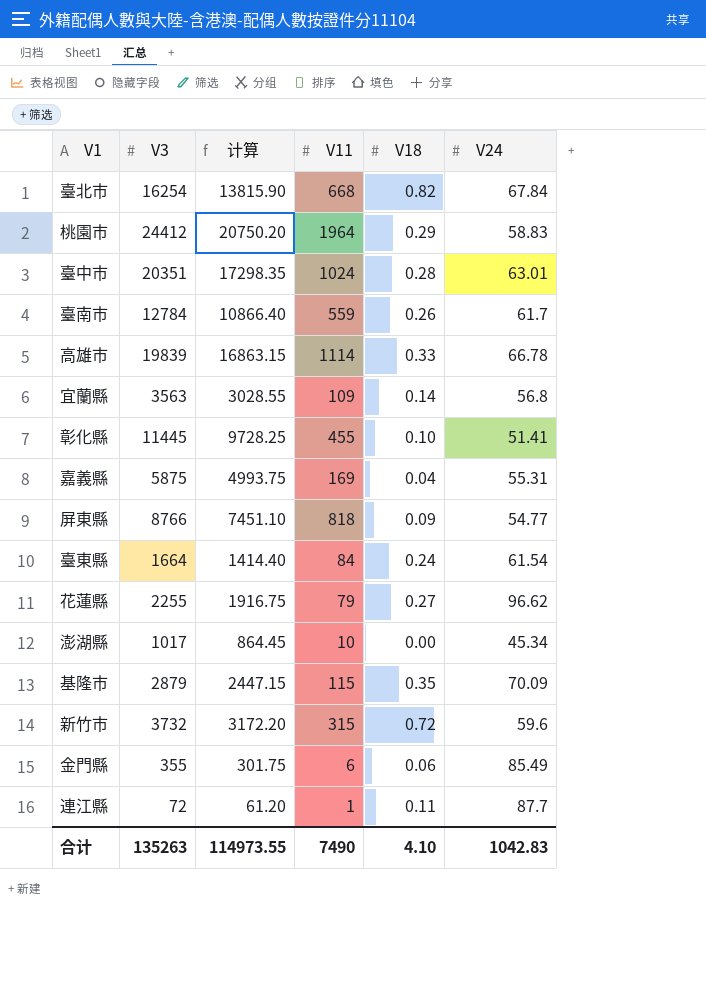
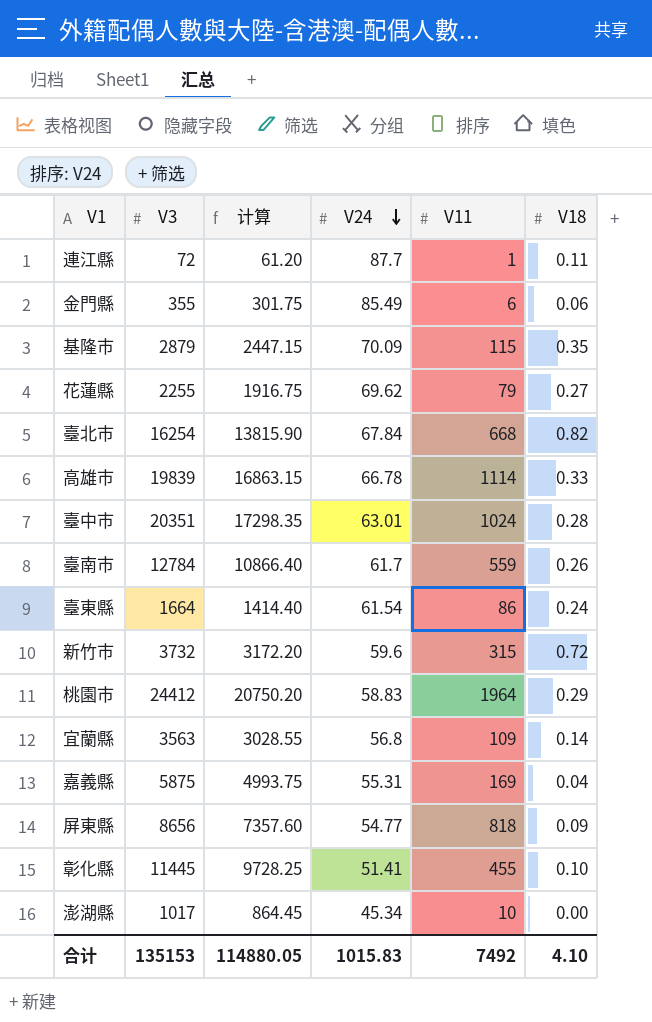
row order: none -> V24 descending
column V24 | position: 6 -> 4
花蓮縣 | V24: 96.62 -> 69.62
臺東縣 | V11: 84 -> 86
屏東縣 | V3: 8766 -> 8656
屏東縣 | 计算: 7451.10 -> 7357.60
合计 | V3: 135263 -> 135153
合计 | 计算: 114973.55 -> 114880.05
合计 | V24: 1042.83 -> 1015.83
合计 | V11: 7490 -> 7492

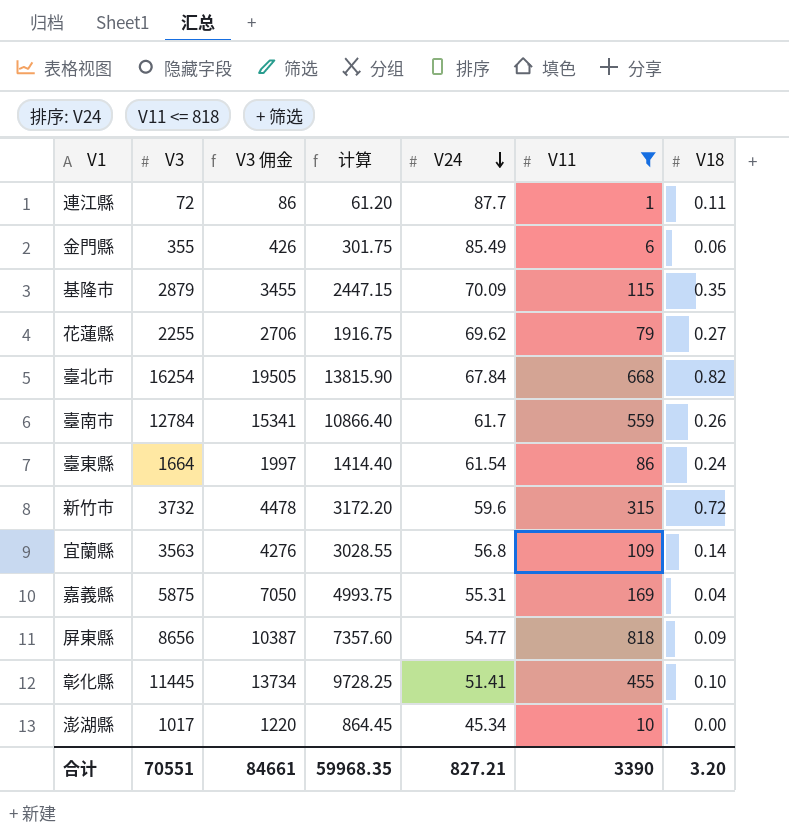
filter: none -> V11 <= 818
column V3 佣金 | formula: none -> [V3] * 1.2
合计 | V3: 135153 -> 70551
合计 | 计算: 114880.05 -> 59968.35
合计 | V24: 1015.83 -> 827.21
合计 | V11: 7492 -> 3390
合计 | V18: 4.10 -> 3.20

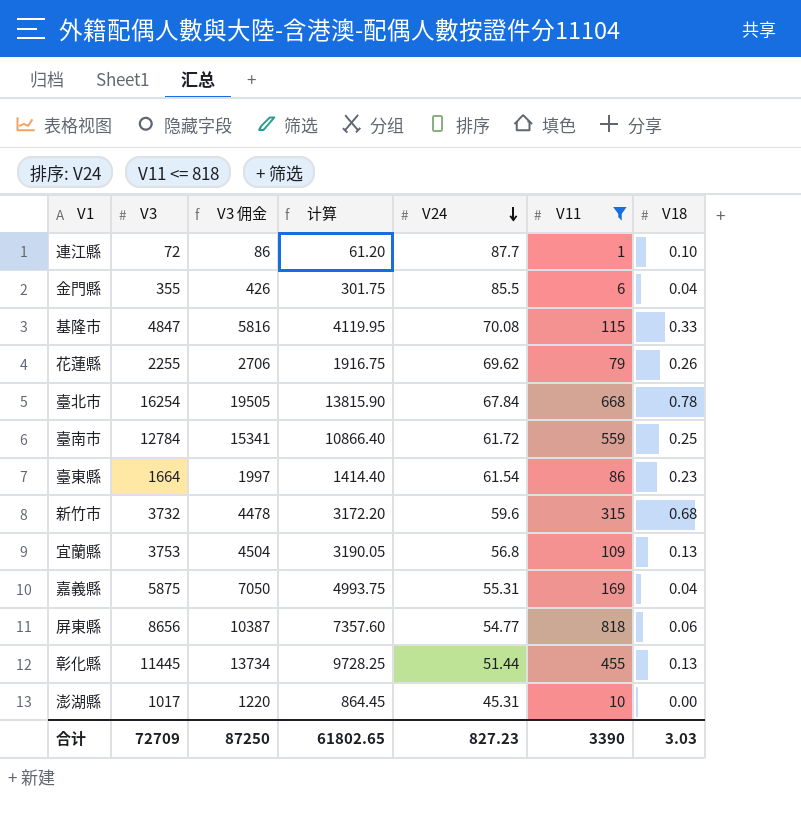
連江縣 | V18: 0.11 -> 0.10
金門縣 | V24: 85.49 -> 85.5
金門縣 | V18: 0.06 -> 0.04
基隆市 | V3: 2879 -> 4847
基隆市 | V3 佣金: 3455 -> 5816
基隆市 | 计算: 2447.15 -> 4119.95
基隆市 | V24: 70.09 -> 70.08
基隆市 | V18: 0.35 -> 0.33
花蓮縣 | V18: 0.27 -> 0.26
臺北市 | V18: 0.82 -> 0.78
臺南市 | V24: 61.7 -> 61.72
臺南市 | V18: 0.26 -> 0.25
臺東縣 | V18: 0.24 -> 0.23
新竹市 | V18: 0.72 -> 0.68
宜蘭縣 | V3: 3563 -> 3753
宜蘭縣 | V3 佣金: 4276 -> 4504
宜蘭縣 | 计算: 3028.55 -> 3190.05
宜蘭縣 | V18: 0.14 -> 0.13
屏東縣 | V18: 0.09 -> 0.06
彰化縣 | V24: 51.41 -> 51.44
彰化縣 | V18: 0.10 -> 0.13
澎湖縣 | V24: 45.34 -> 45.31
合计 | V3: 70551 -> 72709
合计 | V3 佣金: 84661 -> 87250
合计 | 计算: 59968.35 -> 61802.65
合计 | V24: 827.21 -> 827.23
合计 | V18: 3.20 -> 3.03

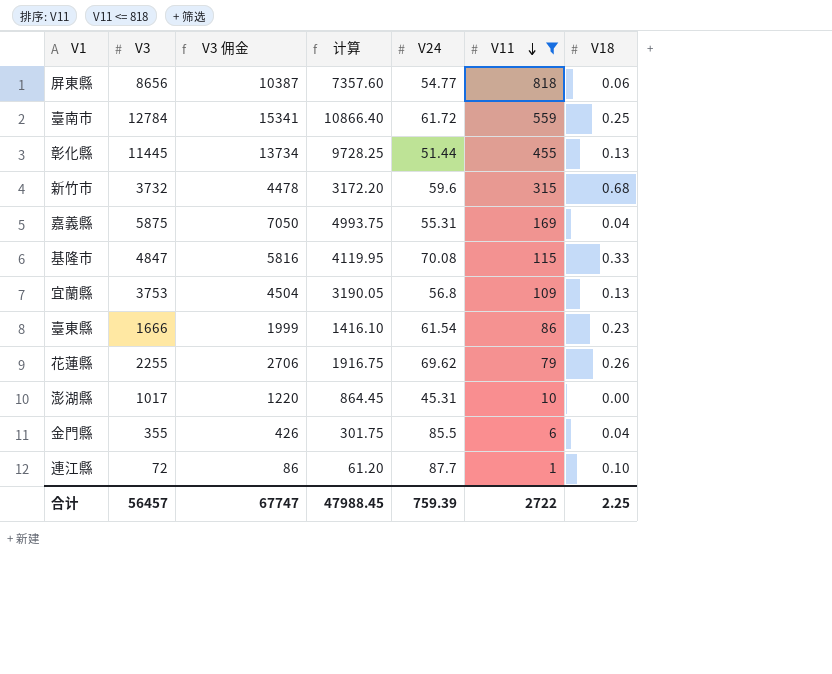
row order: V24 descending -> V11 descending
row 臺北市: 16254 | 19505 | 13815.90 | 67.84 | 668 | 0.78 -> none
臺東縣 | V3: 1664 -> 1666
臺東縣 | V3 佣金: 1997 -> 1999
臺東縣 | 计算: 1414.40 -> 1416.10
合计 | V3: 72709 -> 56457
合计 | V3 佣金: 87250 -> 67747
合计 | 计算: 61802.65 -> 47988.45
合计 | V24: 827.23 -> 759.39
合计 | V11: 3390 -> 2722
合计 | V18: 3.03 -> 2.25

